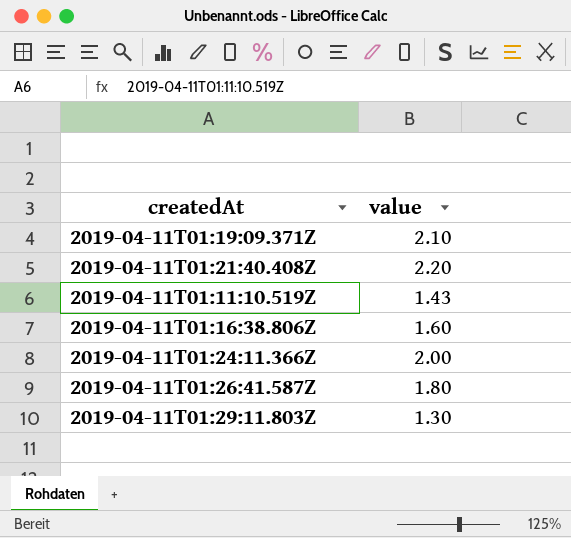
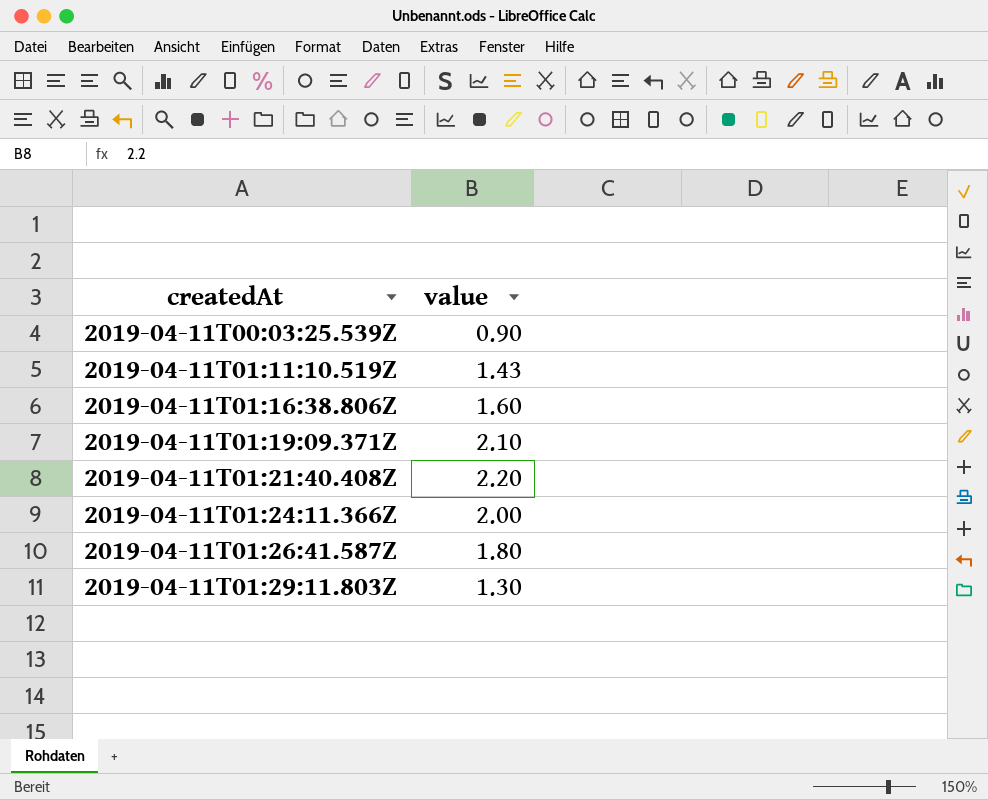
row order: none -> createdAt ascending
row 2019-04-11T00:03:25.539Z: none -> 0.90

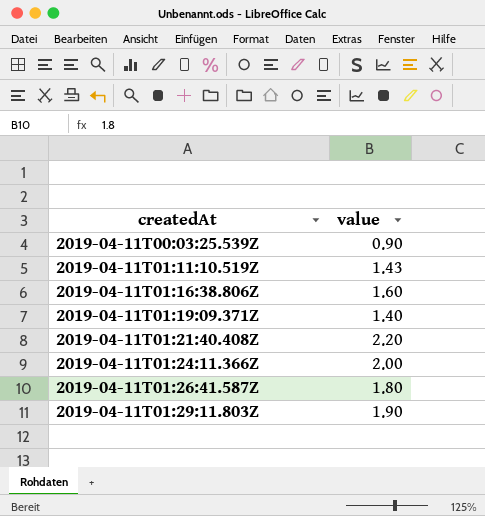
2019-04-11T01:19:09.371Z | value: 2.10 -> 1.40
2019-04-11T01:29:11.803Z | value: 1.30 -> 1.90

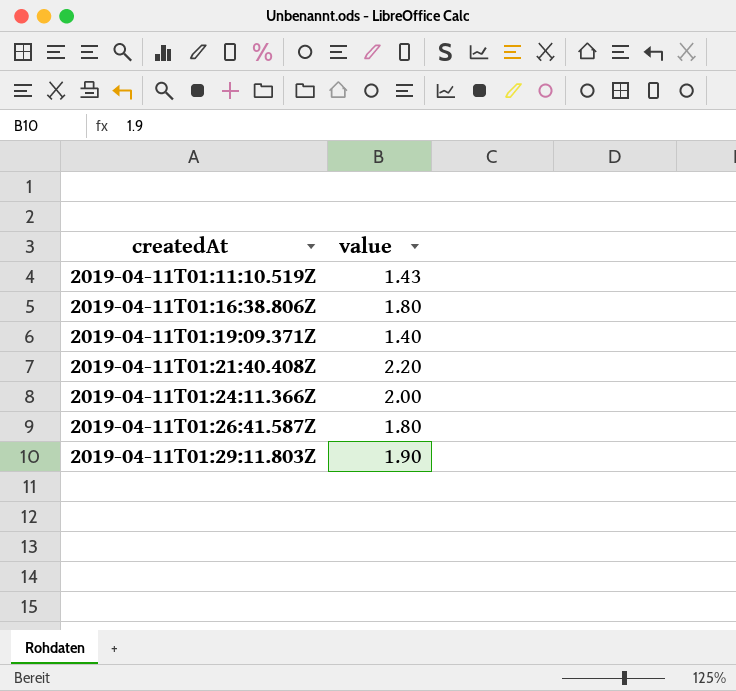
row 2019-04-11T00:03:25.539Z: 0.90 -> none
2019-04-11T01:16:38.806Z | value: 1.60 -> 1.80

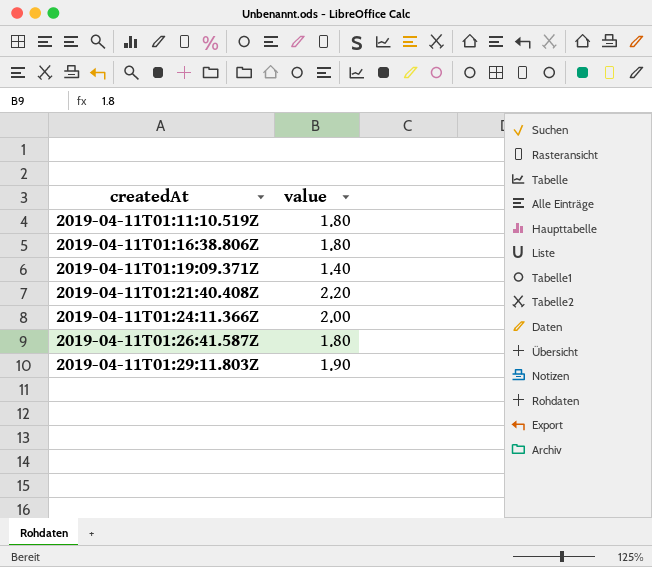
2019-04-11T01:11:10.519Z | value: 1.43 -> 1.80

